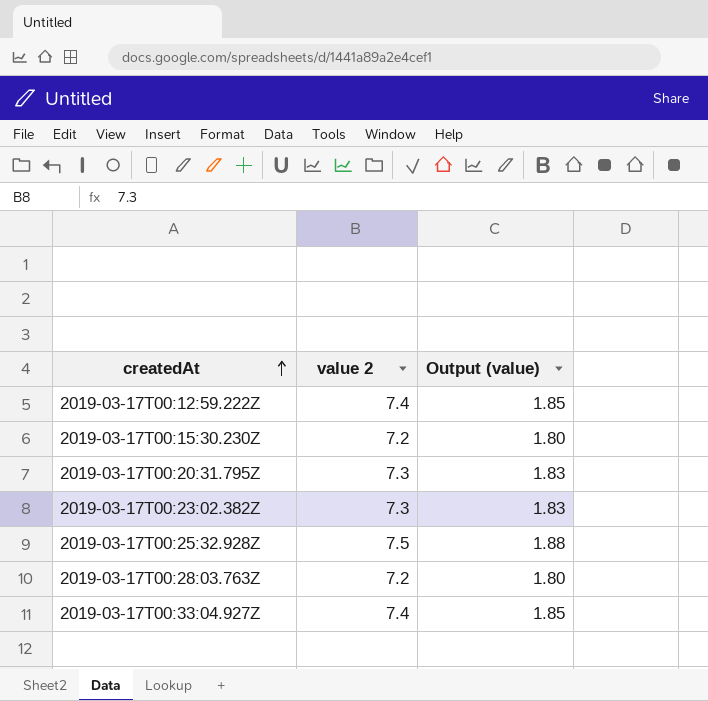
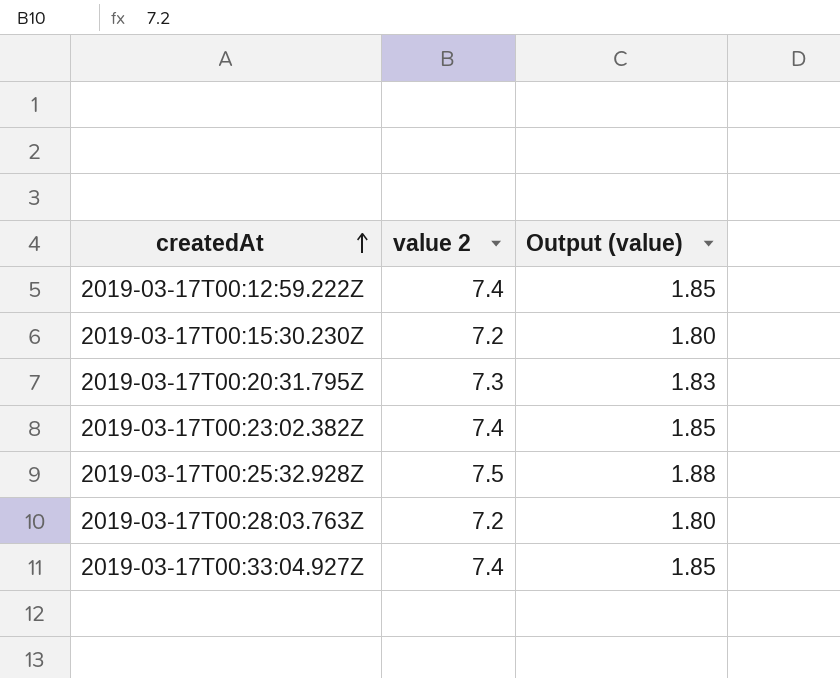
2019-03-17T00:23:02.382Z | value 2: 7.3 -> 7.4
2019-03-17T00:23:02.382Z | Output (value): 1.83 -> 1.85

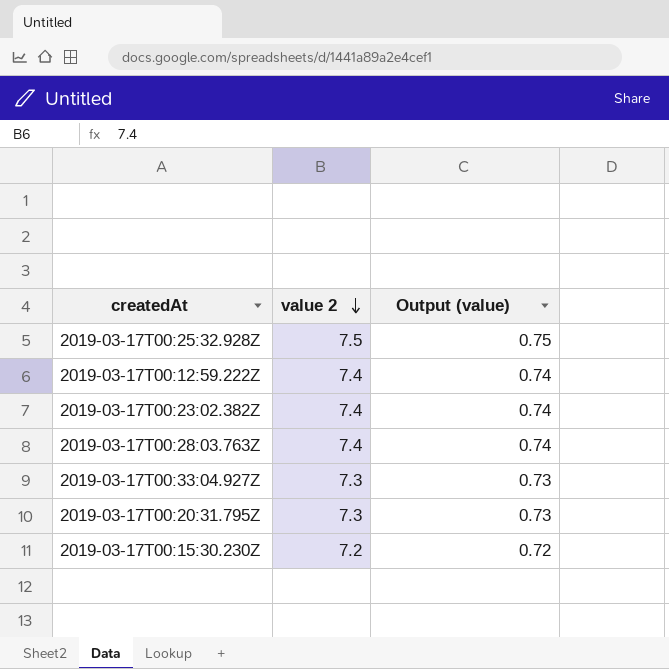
row order: createdAt ascending -> value 2 descending
column Output (value) | formula: [value 2] * 0.25 -> [value 2] * 0.1
2019-03-17T00:28:03.763Z | value 2: 7.2 -> 7.4
2019-03-17T00:33:04.927Z | value 2: 7.4 -> 7.3

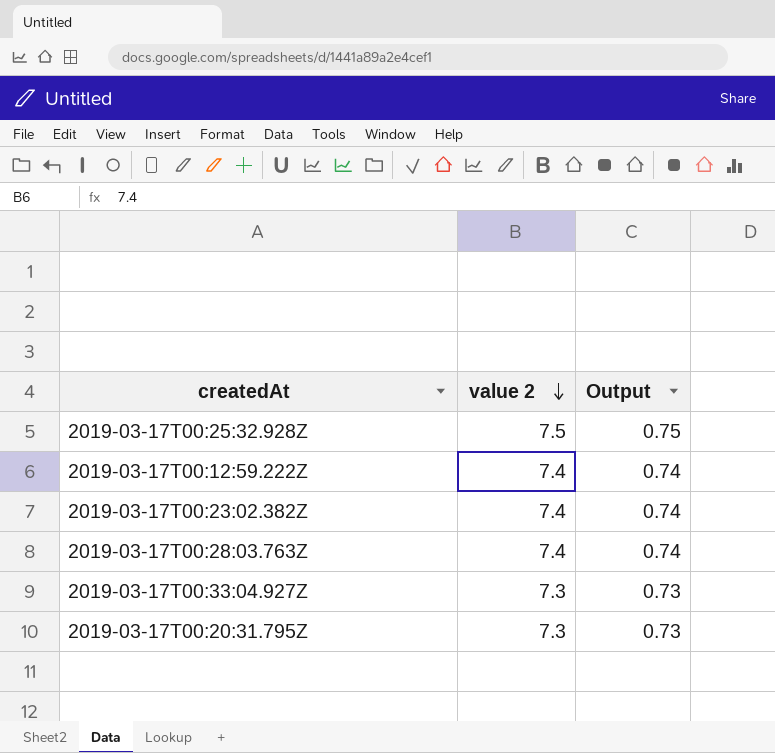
column name: Output (value) -> Output
row 2019-03-17T00:15:30.230Z: 7.2 | 0.72 -> none

